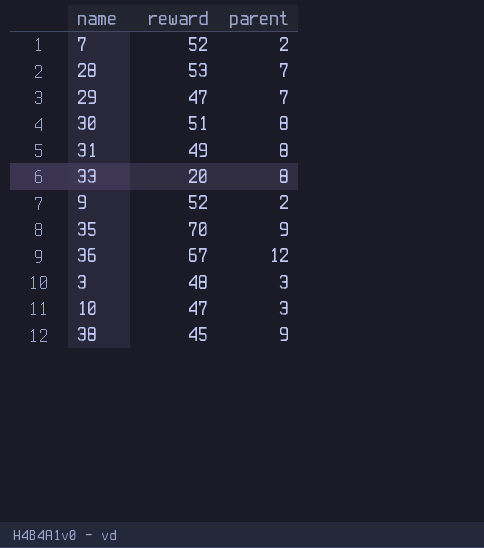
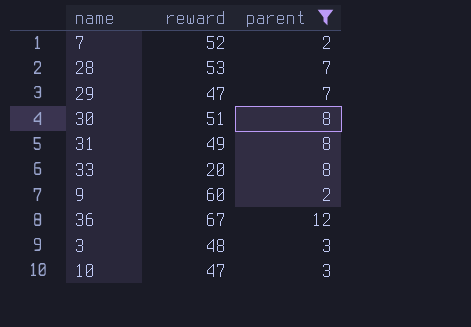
filter: none -> parent != 9
9 | reward: 52 -> 60

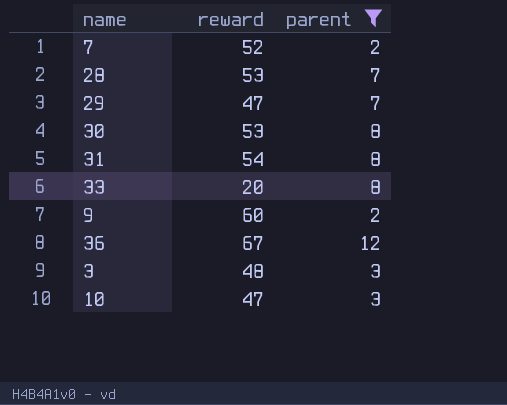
30 | reward: 51 -> 53
31 | reward: 49 -> 54

